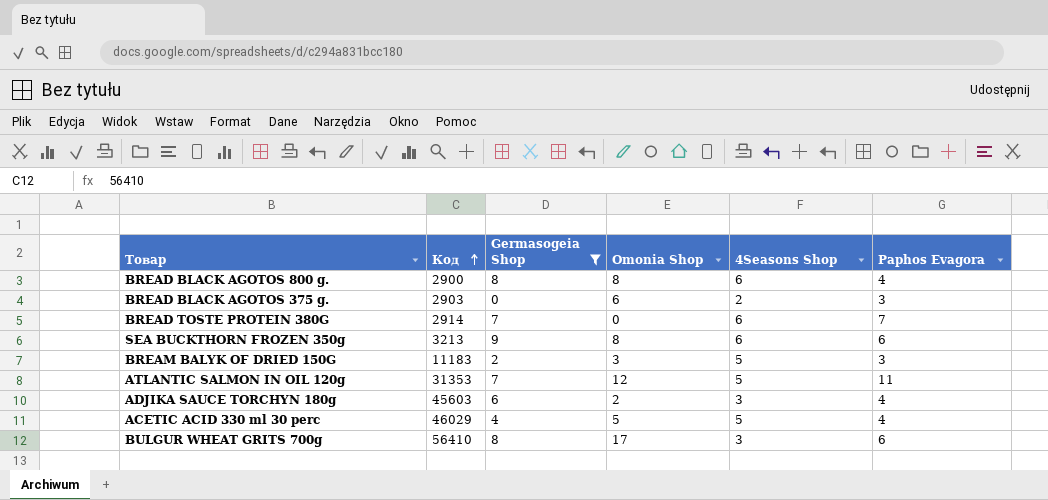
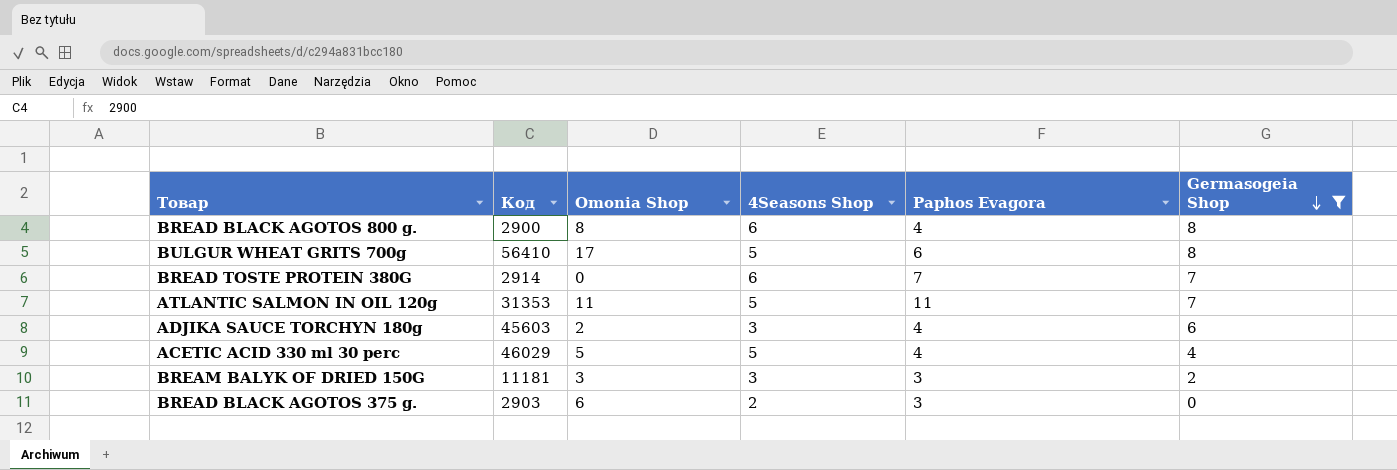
row order: Код ascending -> Germasogeia Shop descending
column Germasogeia Shop | position: 3 -> 6
row SEA BUCKTHORN FROZEN 350g: 3213 | 9 | 8 | 6 | 6 -> none
BULGUR WHEAT GRITS 700g | 4Seasons Shop: 3 -> 5
ATLANTIC SALMON IN OIL 120g | Omonia Shop: 12 -> 11
BREAM BALYK OF DRIED 150G | Код: 11183 -> 11181
BREAM BALYK OF DRIED 150G | 4Seasons Shop: 5 -> 3

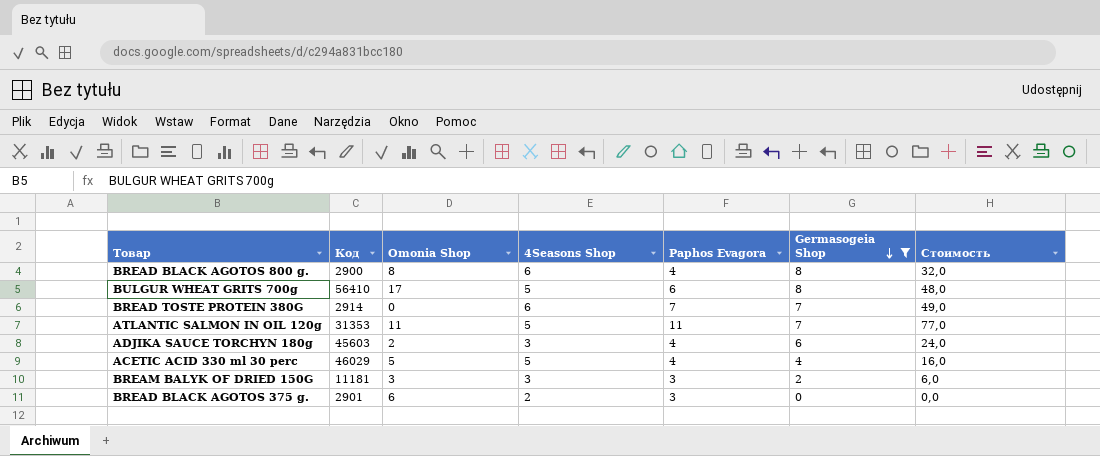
column Стоимость | formula: none -> [Paphos Evagora] * [Germasogeia Shop]
BREAD BLACK AGOTOS 375 g. | Код: 2903 -> 2901

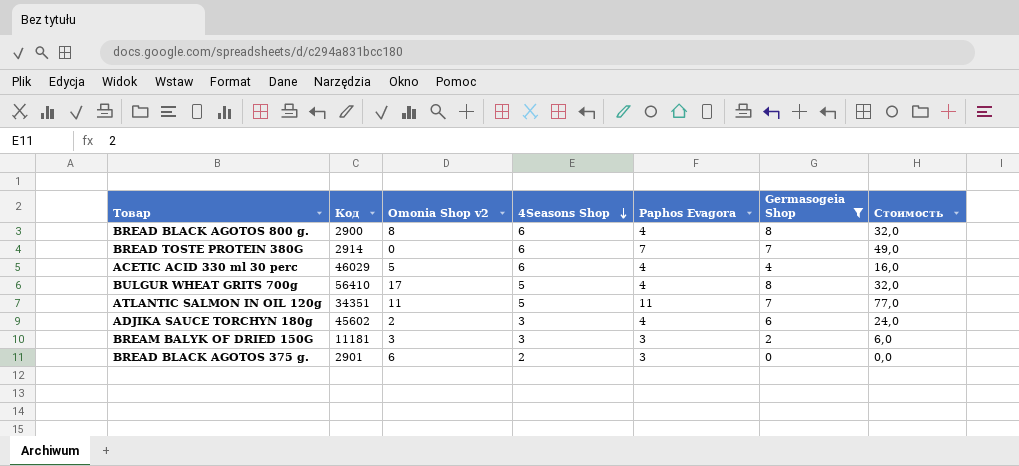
row order: Germasogeia Shop descending -> 4Seasons Shop descending
column name: Omonia Shop -> Omonia Shop v2
ACETIC ACID 330 ml 30 perc | 4Seasons Shop: 5 -> 6
BULGUR WHEAT GRITS 700g | Paphos Evagora: 6 -> 4
BULGUR WHEAT GRITS 700g | Стоимость: 48,0 -> 32,0
ATLANTIC SALMON IN OIL 120g | Код: 31353 -> 34351
ADJIKA SAUCE TORCHYN 180g | Код: 45603 -> 45602

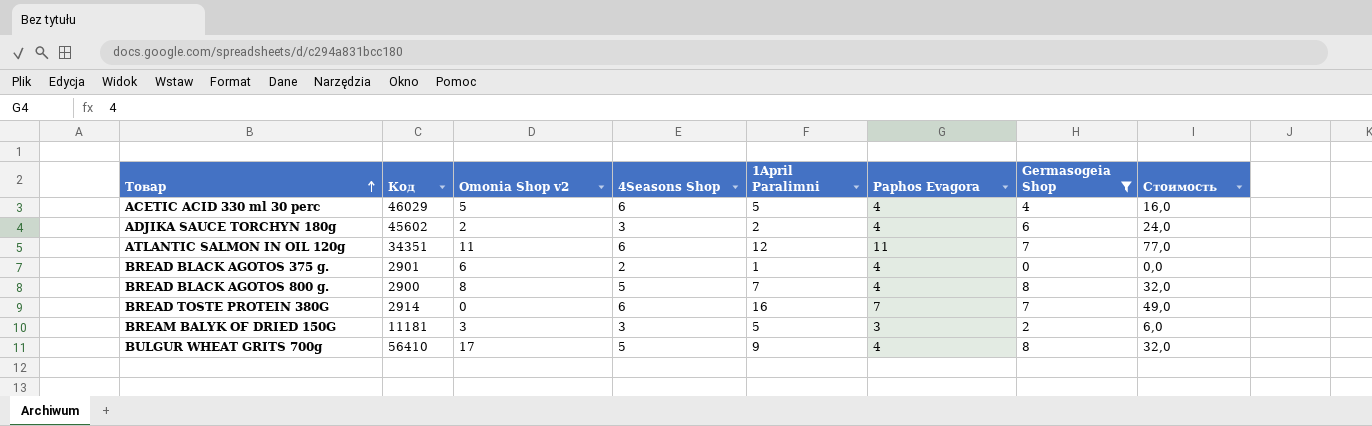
row order: 4Seasons Shop descending -> Товар ascending
column 1April Paralimni | position: none -> 5
ATLANTIC SALMON IN OIL 120g | 4Seasons Shop: 5 -> 6
BREAD BLACK AGOTOS 375 g. | Paphos Evagora: 3 -> 4
BREAD BLACK AGOTOS 800 g. | 4Seasons Shop: 6 -> 5

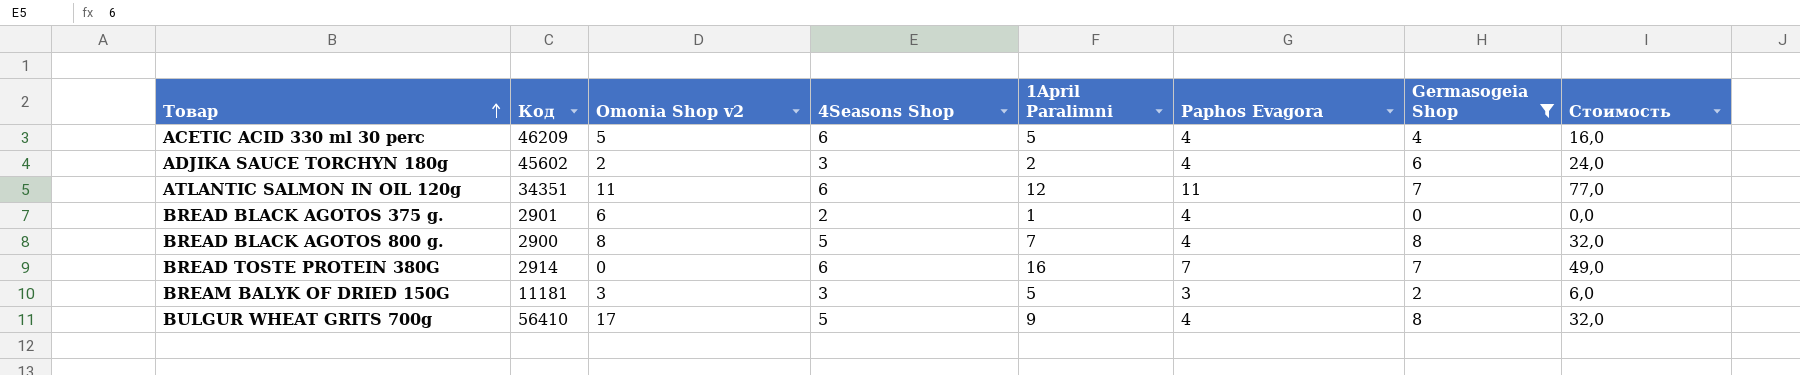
ACETIC ACID 330 ml 30 perc | Код: 46029 -> 46209

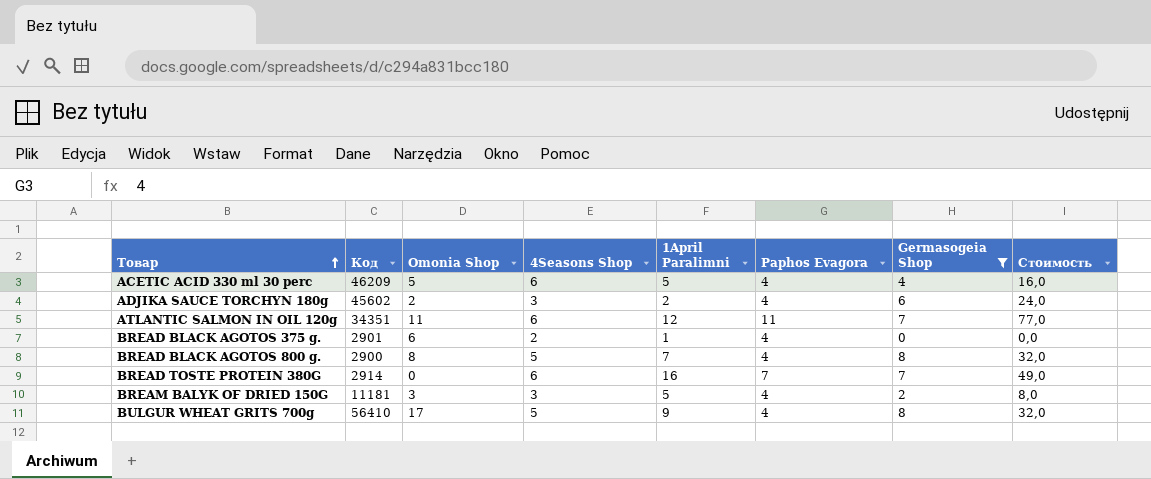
column name: Omonia Shop v2 -> Omonia Shop
BREAM BALYK OF DRIED 150G | Paphos Evagora: 3 -> 4
BREAM BALYK OF DRIED 150G | Стоимость: 6,0 -> 8,0

